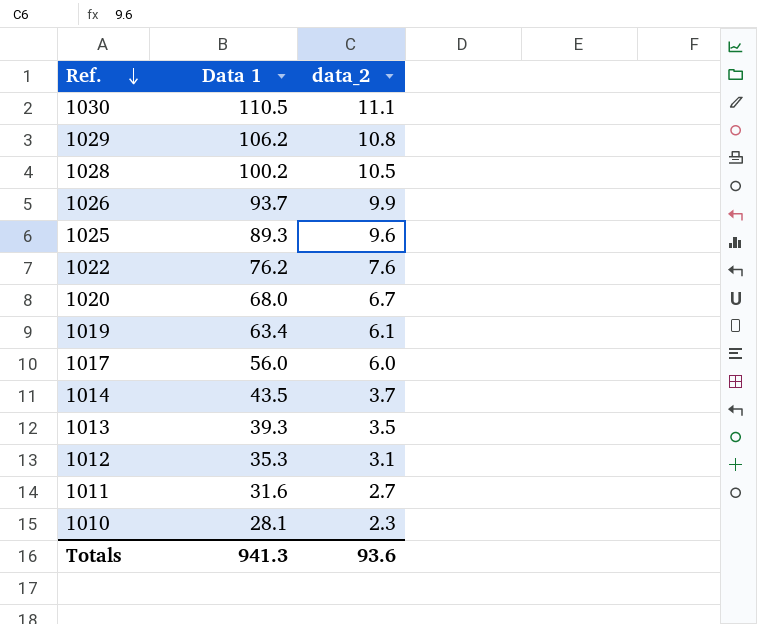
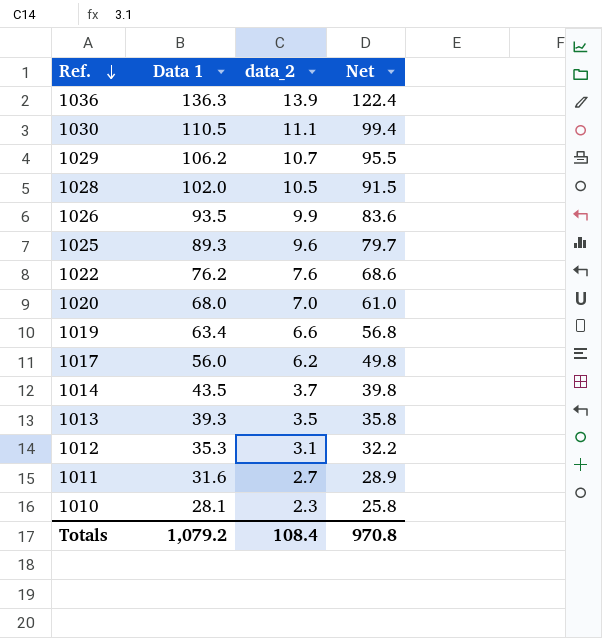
column Net | formula: none -> [Data 1] - [data_2]
row 1036: none -> 136.3 | 13.9 | 122.4
1029 | data_2: 10.8 -> 10.7
1028 | Data 1: 100.2 -> 102.0
1026 | Data 1: 93.7 -> 93.5
1020 | data_2: 6.7 -> 7.0
1019 | data_2: 6.1 -> 6.6
1017 | data_2: 6.0 -> 6.2
Totals | Data 1: 941.3 -> 1,079.2
Totals | data_2: 93.6 -> 108.4

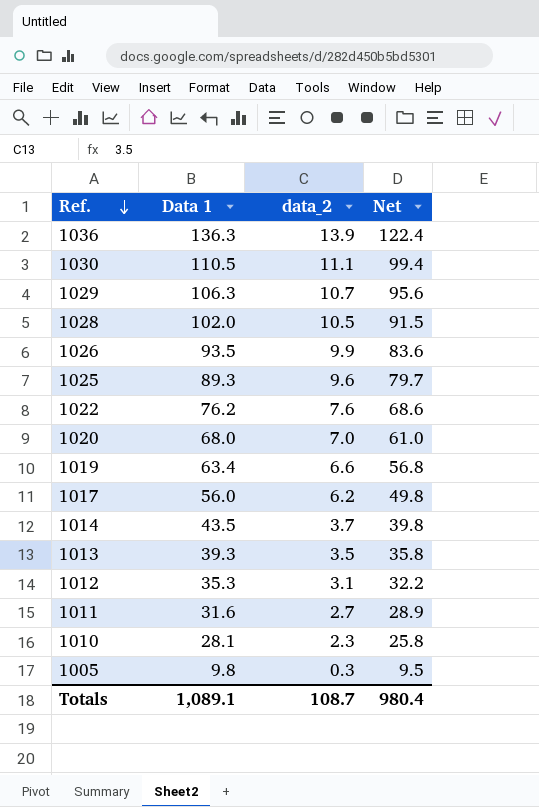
1029 | Data 1: 106.2 -> 106.3
1029 | Net: 95.5 -> 95.6
row 1005: none -> 9.8 | 0.3 | 9.5
Totals | Data 1: 1,079.2 -> 1,089.1
Totals | data_2: 108.4 -> 108.7
Totals | Net: 970.8 -> 980.4

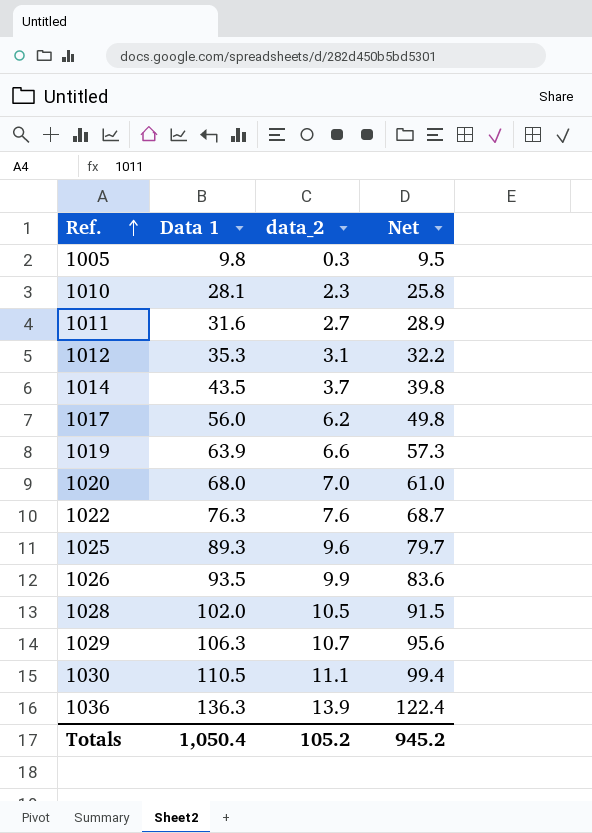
row order: Ref. descending -> Ref. ascending
row 1013: 39.3 | 3.5 | 35.8 -> none
1019 | Data 1: 63.4 -> 63.9
1019 | Net: 56.8 -> 57.3
1022 | Data 1: 76.2 -> 76.3
1022 | Net: 68.6 -> 68.7
Totals | Data 1: 1,089.1 -> 1,050.4
Totals | data_2: 108.7 -> 105.2
Totals | Net: 980.4 -> 945.2

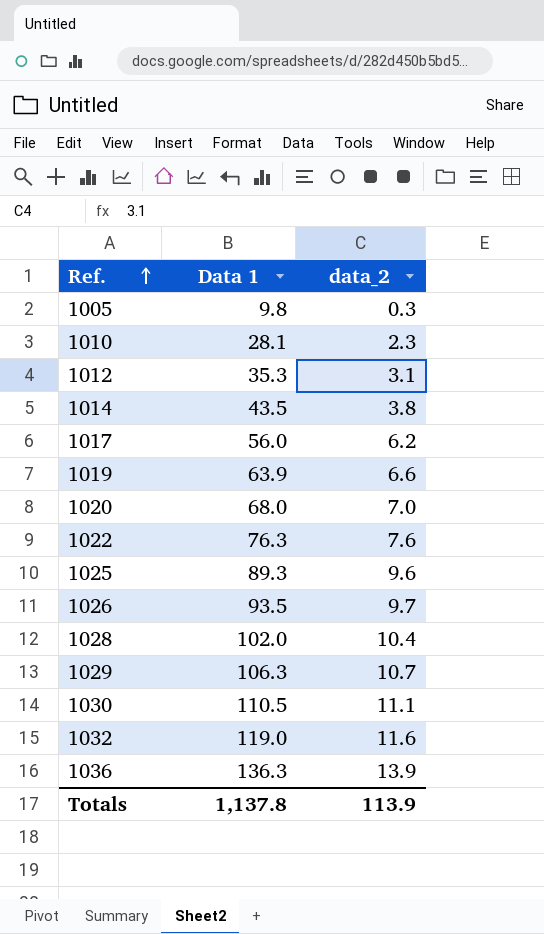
column Net | formula: [Data 1] - [data_2] -> none
row 1011: 31.6 | 2.7 | 28.9 -> none
1014 | data_2: 3.7 -> 3.8
1026 | data_2: 9.9 -> 9.7
1028 | data_2: 10.5 -> 10.4
row 1032: none -> 119.0 | 11.6
Totals | Data 1: 1,050.4 -> 1,137.8
Totals | data_2: 105.2 -> 113.9

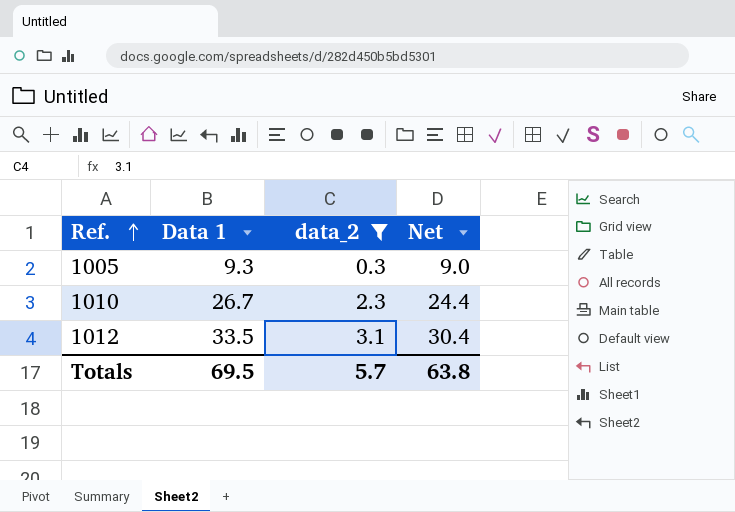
filter: none -> data_2 <= 3.1
column Net | formula: none -> [Data 1] - [data_2]
1005 | Data 1: 9.8 -> 9.3
1010 | Data 1: 28.1 -> 26.7
1012 | Data 1: 35.3 -> 33.5
Totals | Data 1: 1,137.8 -> 69.5
Totals | data_2: 113.9 -> 5.7

